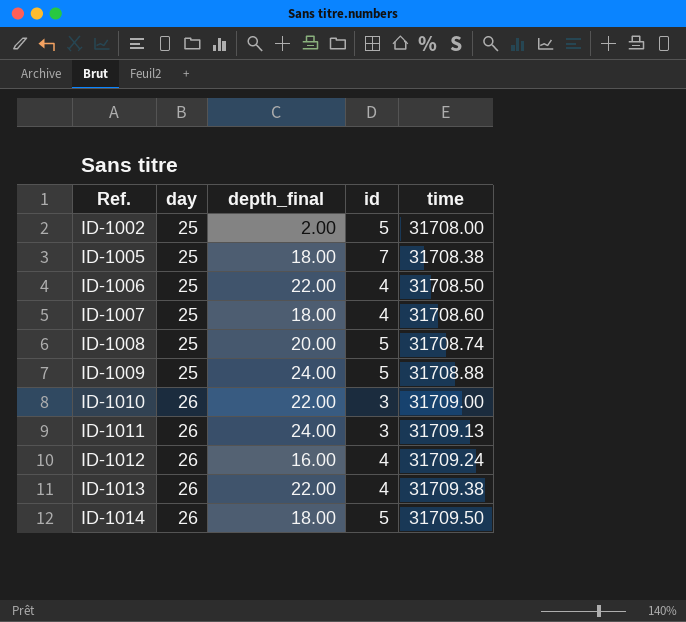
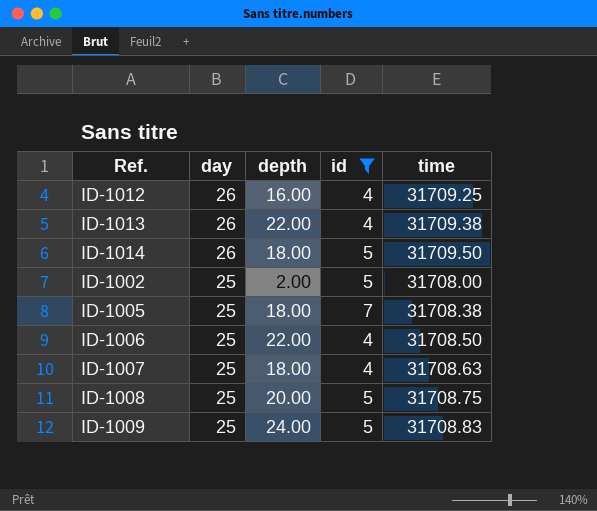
filter: none -> id != 3
row order: Ref. ascending -> day descending
column name: depth_final -> depth
ID-1012 | time: 31709.24 -> 31709.25
ID-1007 | time: 31708.60 -> 31708.63
ID-1008 | time: 31708.74 -> 31708.75
ID-1009 | time: 31708.88 -> 31708.83

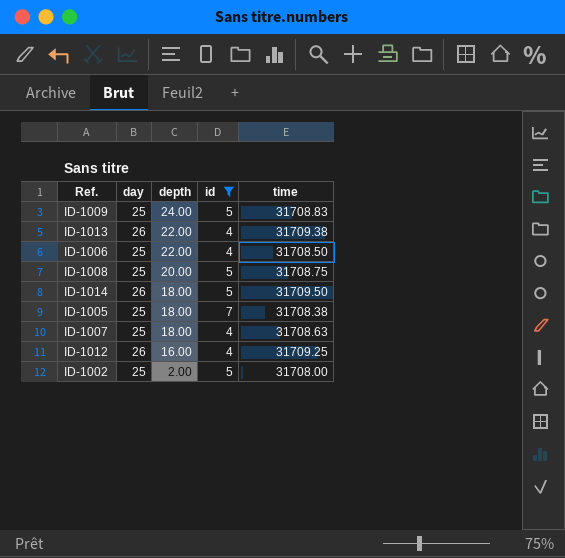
row order: day descending -> depth descending

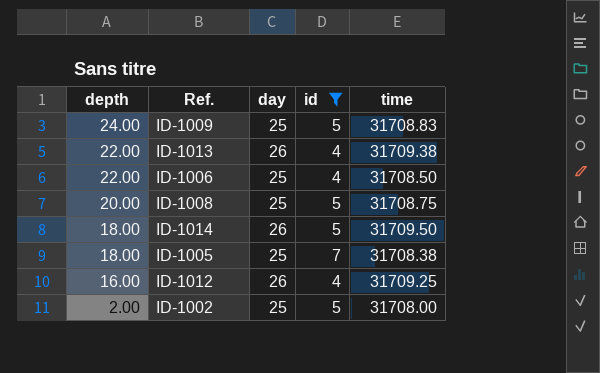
column depth | position: 3 -> 1
row ID-1007: 25 | 18.00 | 4 | 31708.63 -> none

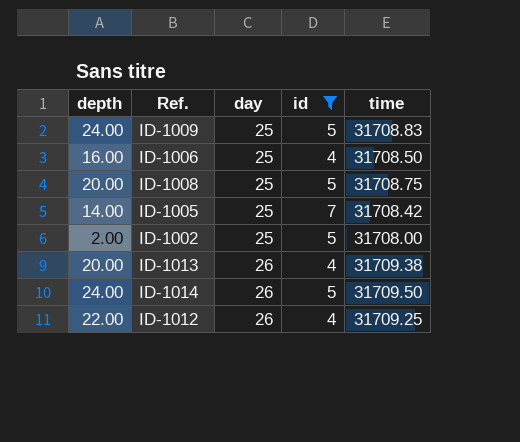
row order: depth descending -> day ascending
ID-1006 | depth: 22.00 -> 16.00
ID-1005 | depth: 18.00 -> 14.00
ID-1005 | time: 31708.38 -> 31708.42
ID-1013 | depth: 22.00 -> 20.00
ID-1014 | depth: 18.00 -> 24.00
ID-1012 | depth: 16.00 -> 22.00

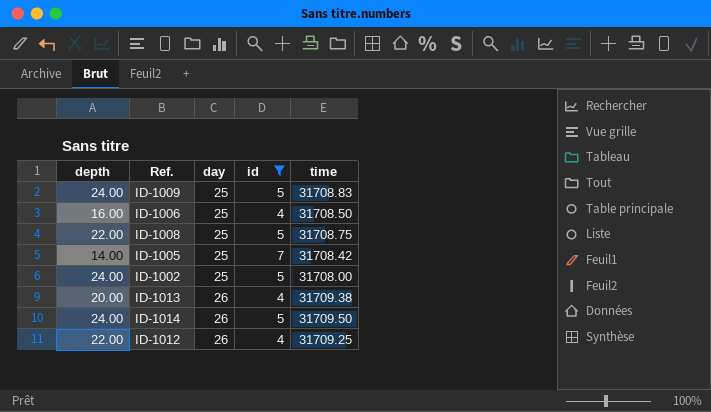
ID-1008 | depth: 20.00 -> 22.00
ID-1002 | depth: 2.00 -> 24.00

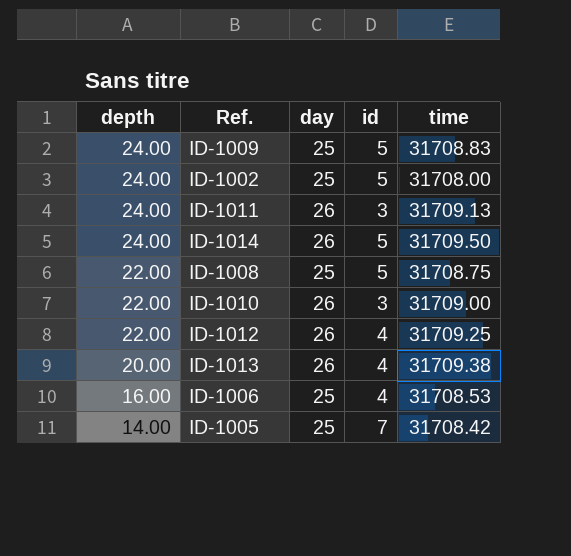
filter: id != 3 -> none
row order: day ascending -> depth descending
ID-1006 | time: 31708.50 -> 31708.53

